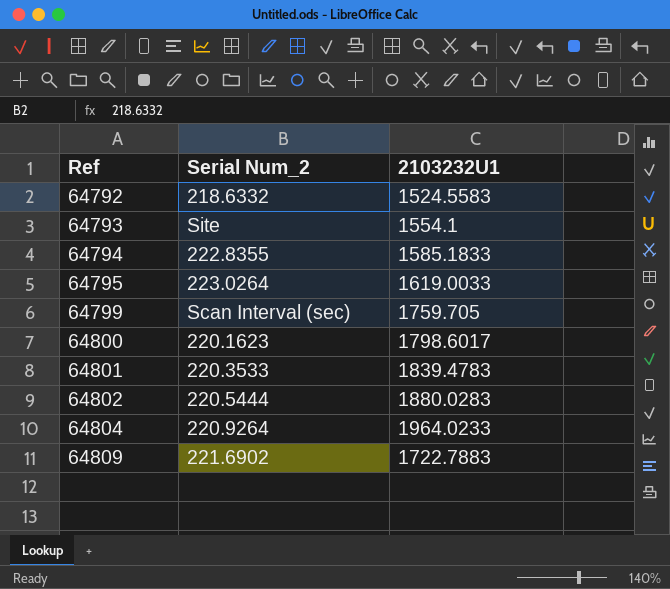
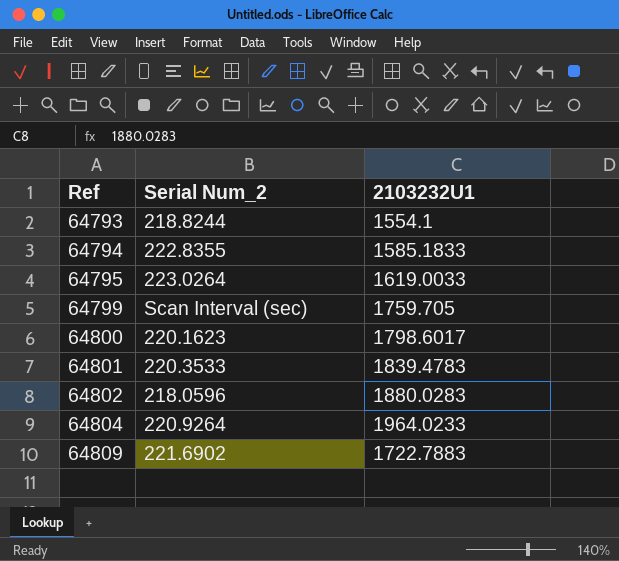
row 64792: 218.6332 | 1524.5583 -> none
64793 | Serial Num_2: Site -> 218.8244
64802 | Serial Num_2: 220.5444 -> 218.0596

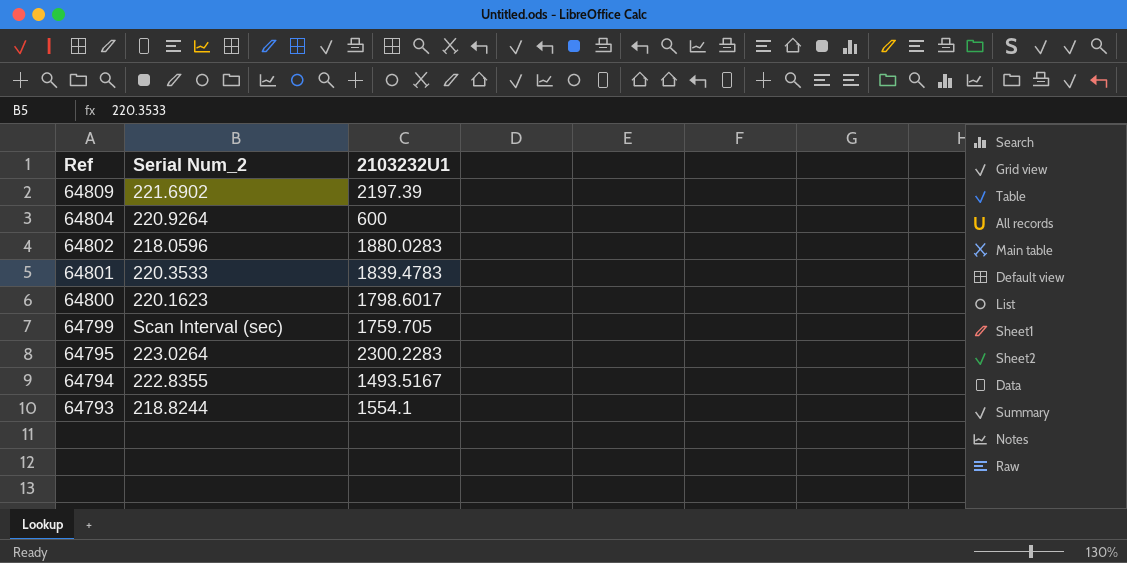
row order: Ref ascending -> Ref descending
64809 | 2103232U1: 1722.7883 -> 2197.39
64804 | 2103232U1: 1964.0233 -> 600
64795 | 2103232U1: 1619.0033 -> 2300.2283
64794 | 2103232U1: 1585.1833 -> 1493.5167

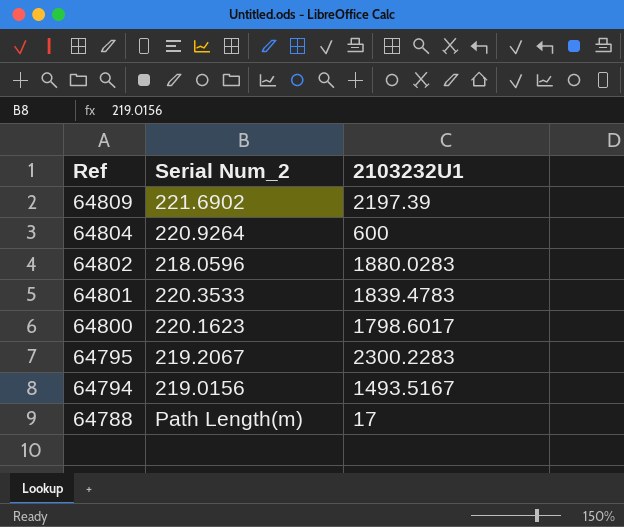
row 64799: Scan Interval (sec) | 1759.705 -> none
row 64793: 218.8244 | 1554.1 -> none
64795 | Serial Num_2: 223.0264 -> 219.2067
64794 | Serial Num_2: 222.8355 -> 219.0156
row 64788: none -> Path Length(m) | 17

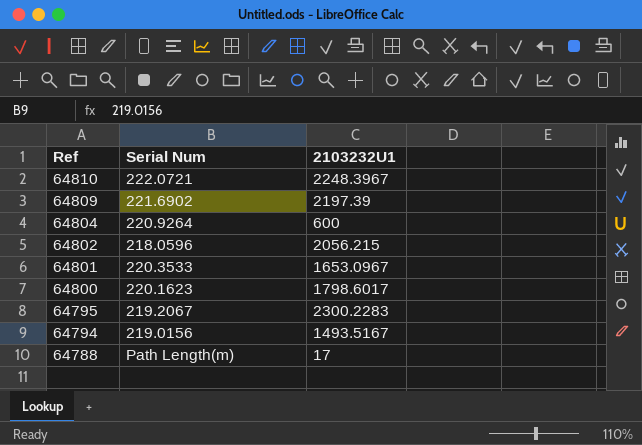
column name: Serial Num_2 -> Serial Num
row 64810: none -> 222.0721 | 2248.3967
64802 | 2103232U1: 1880.0283 -> 2056.215
64801 | 2103232U1: 1839.4783 -> 1653.0967

